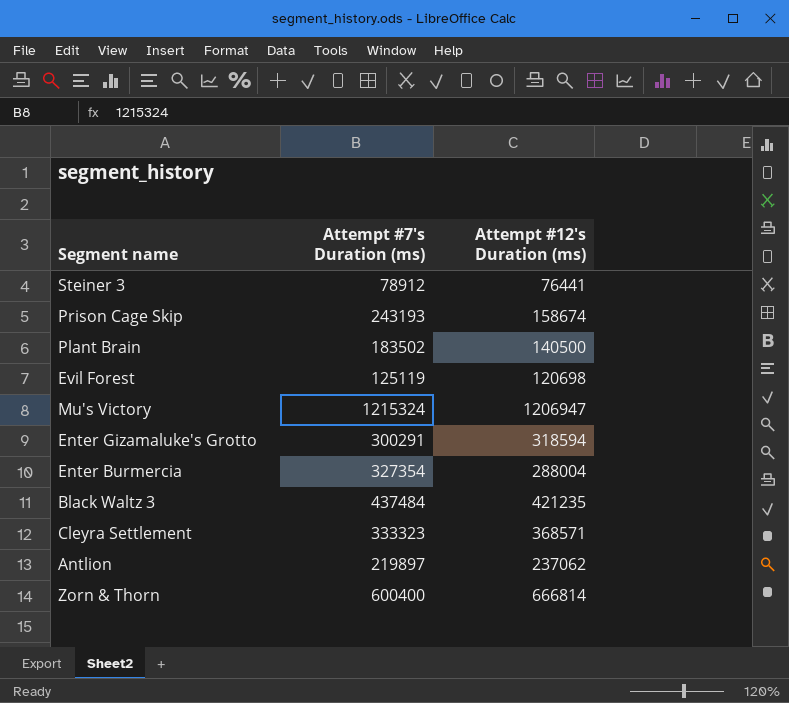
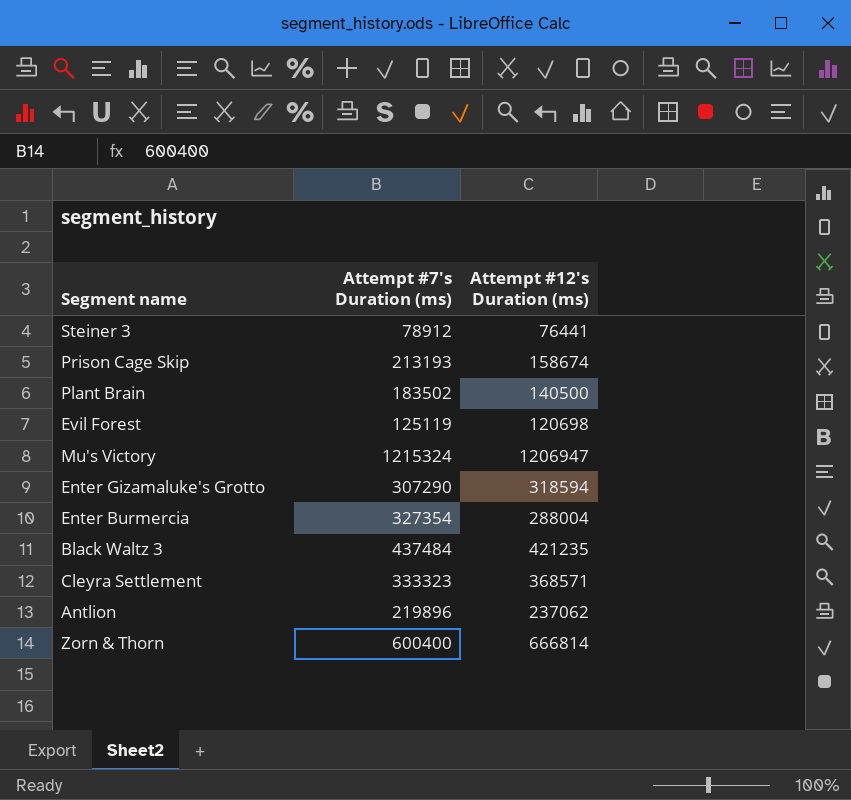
Prison Cage Skip | Attempt #7's Duration (ms): 243193 -> 213193
Enter Gizamaluke's Grotto | Attempt #7's Duration (ms): 300291 -> 307290
Antlion | Attempt #7's Duration (ms): 219897 -> 219896

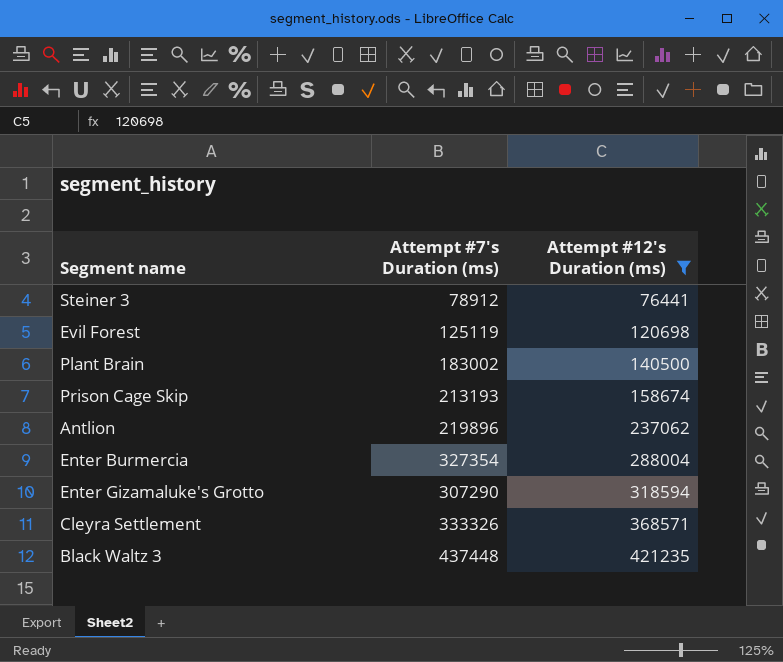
filter: none -> Attempt #12's Duration (ms) <= 421235
row order: none -> Attempt #12's Duration (ms) ascending
Plant Brain | Attempt #7's Duration (ms): 183502 -> 183002
Cleyra Settlement | Attempt #7's Duration (ms): 333323 -> 333326
Black Waltz 3 | Attempt #7's Duration (ms): 437484 -> 437448

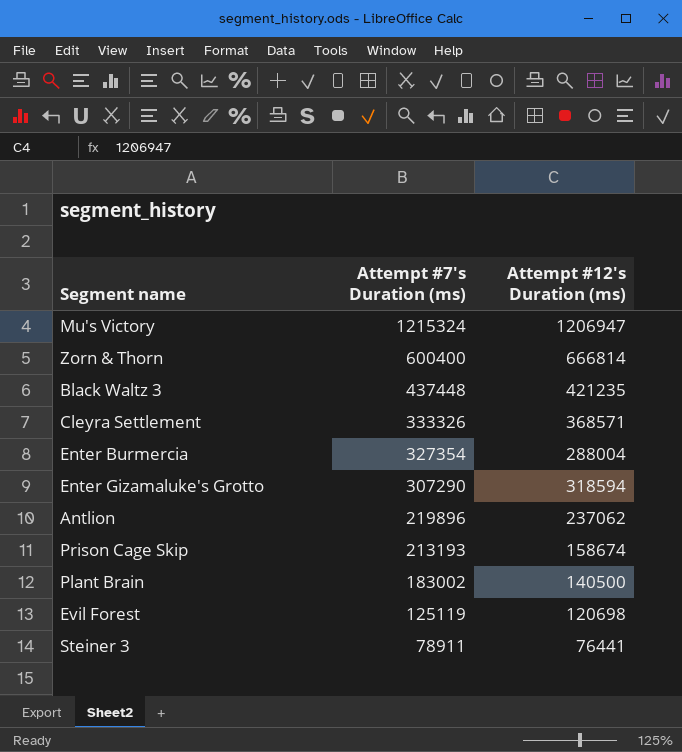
filter: Attempt #12's Duration (ms) <= 421235 -> none
row order: Attempt #12's Duration (ms) ascending -> Attempt #7's Duration (ms) descending
Steiner 3 | Attempt #7's Duration (ms): 78912 -> 78911

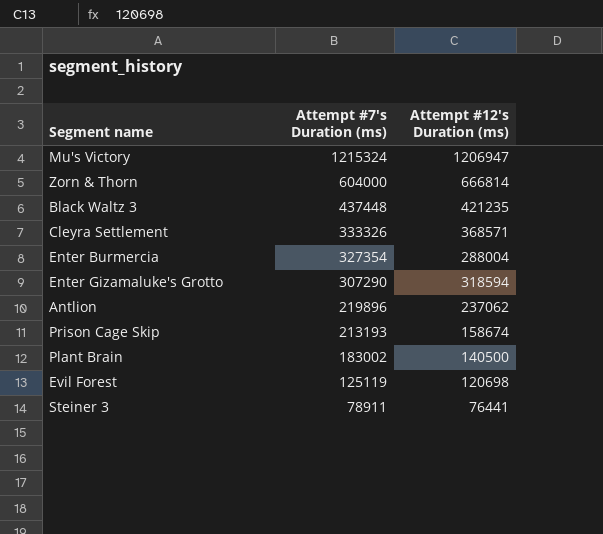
Zorn & Thorn | Attempt #7's Duration (ms): 600400 -> 604000

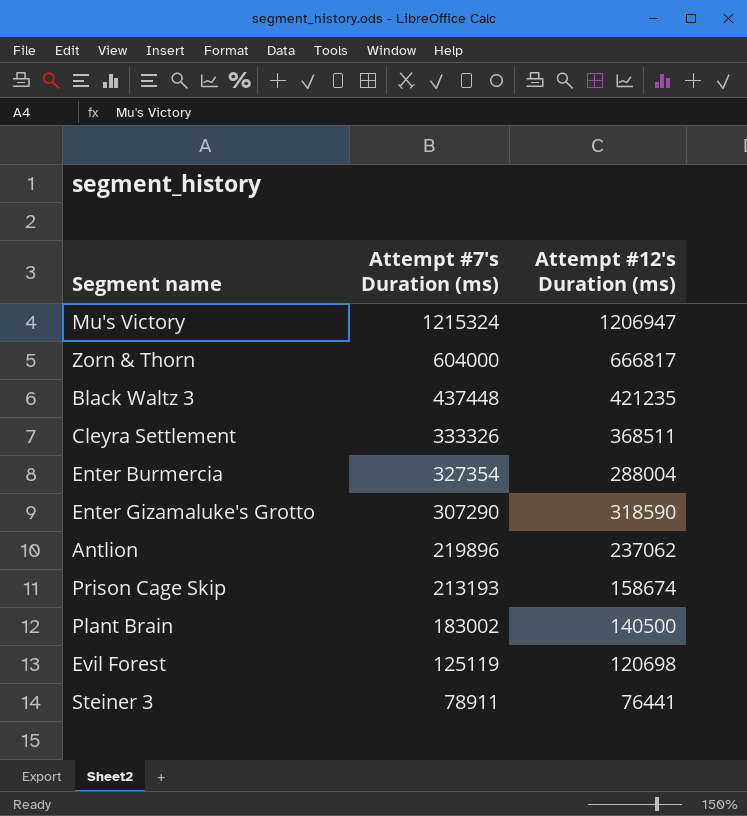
Zorn & Thorn | Attempt #12's Duration (ms): 666814 -> 666817
Cleyra Settlement | Attempt #12's Duration (ms): 368571 -> 368511
Enter Gizamaluke's Grotto | Attempt #12's Duration (ms): 318594 -> 318590

